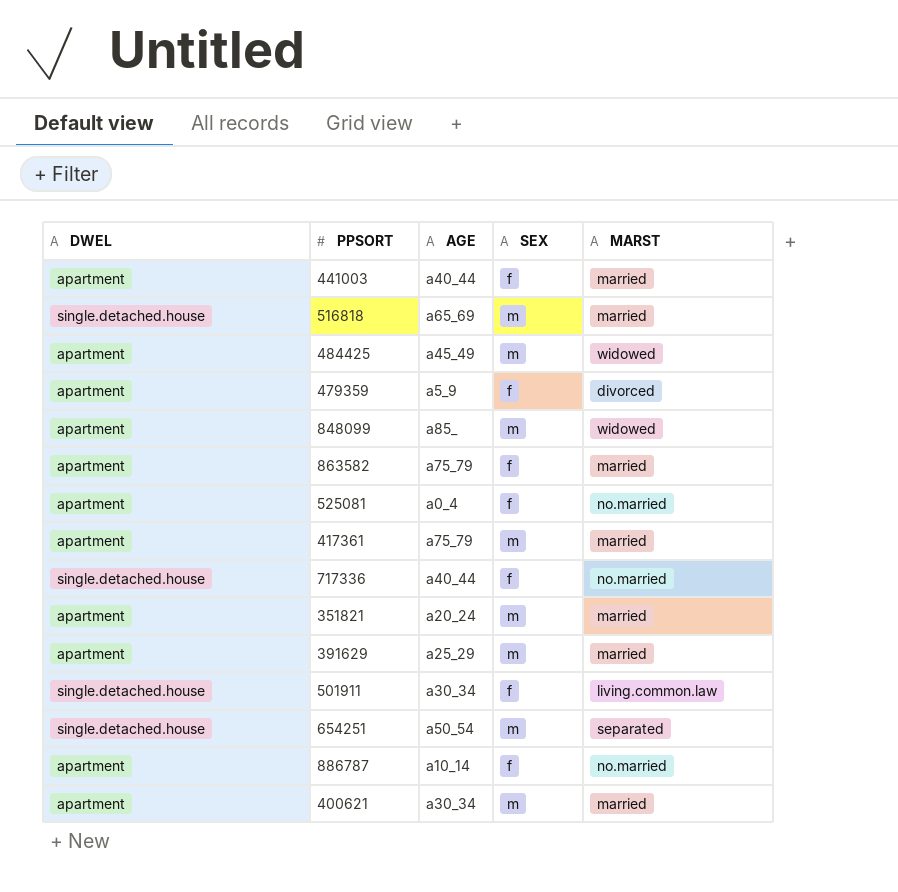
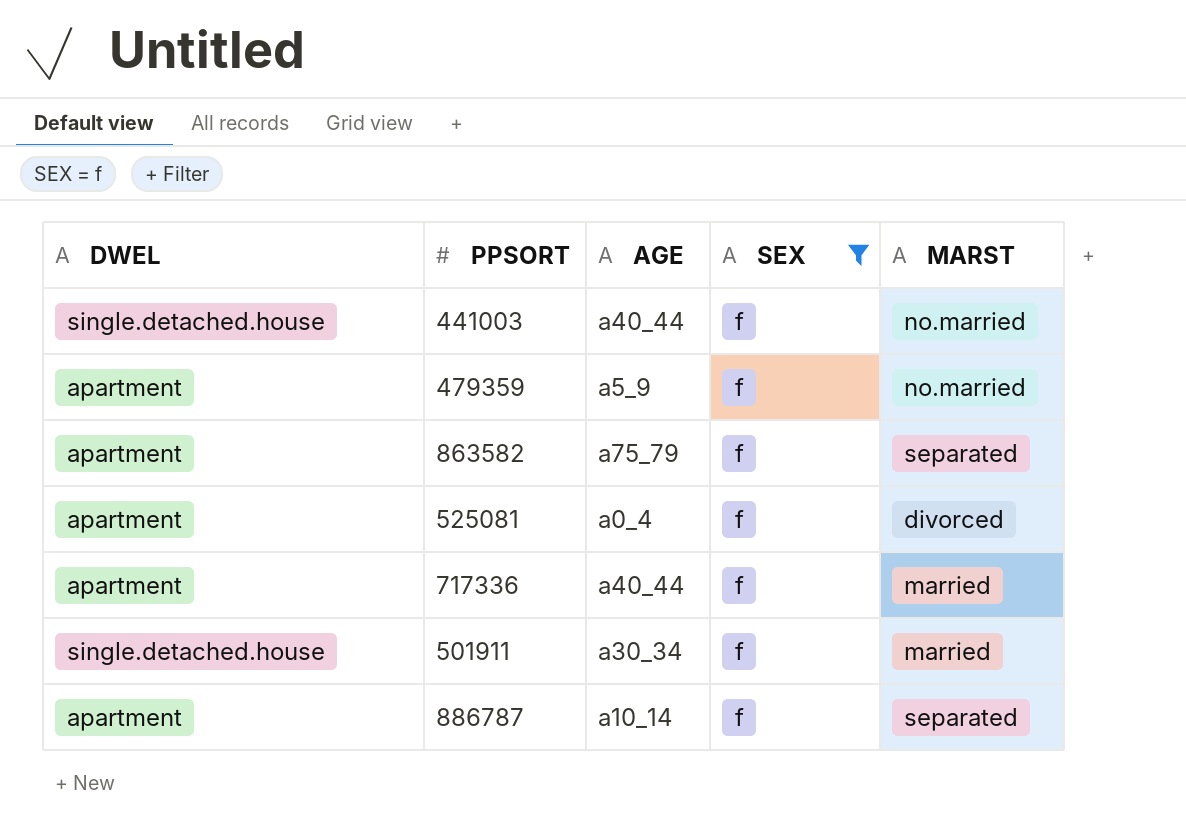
filter: none -> SEX = f
441003 | DWEL: apartment -> single.detached.house
441003 | MARST: married -> no.married
479359 | MARST: divorced -> no.married
863582 | MARST: married -> separated
525081 | MARST: no.married -> divorced
717336 | DWEL: single.detached.house -> apartment
717336 | MARST: no.married -> married
501911 | MARST: living.common.law -> married
886787 | MARST: no.married -> separated

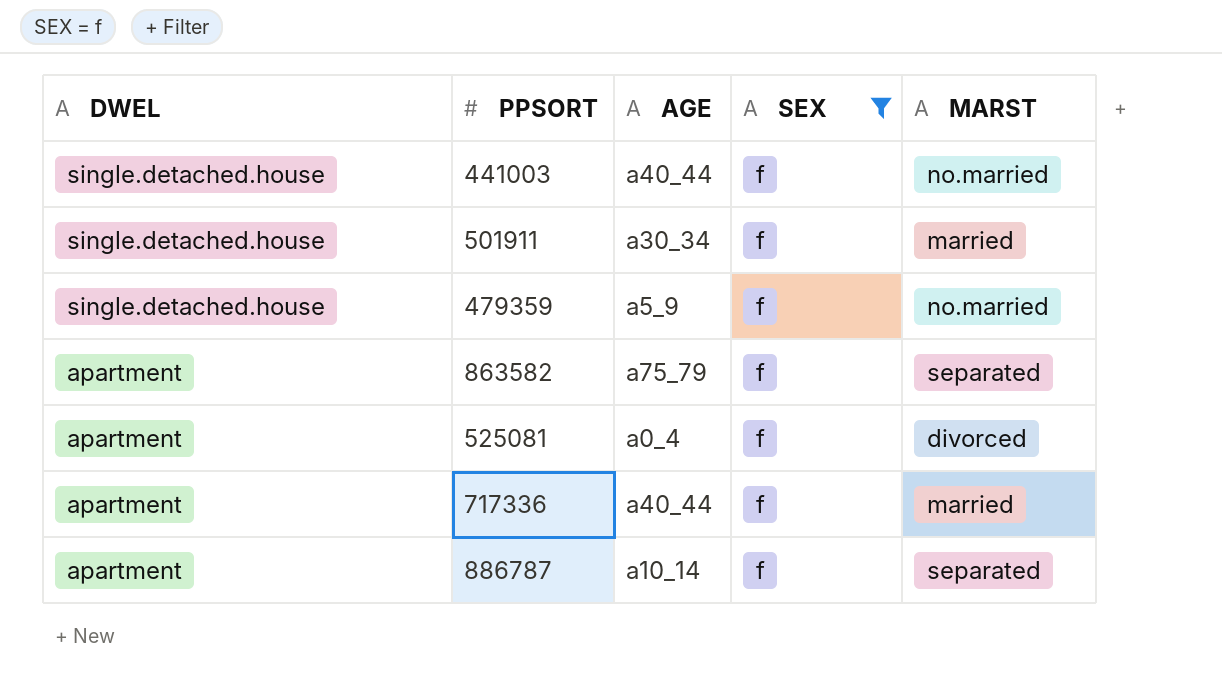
row order: none -> DWEL descending
479359 | DWEL: apartment -> single.detached.house

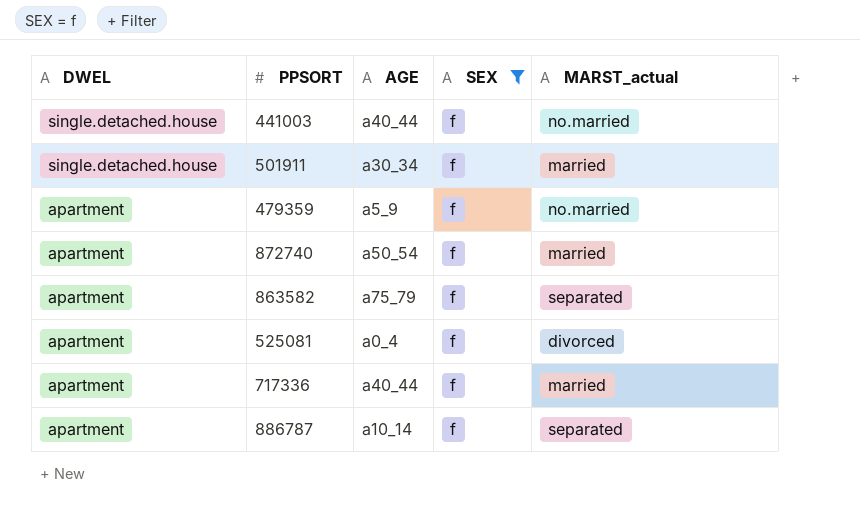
column name: MARST -> MARST_actual
479359 | DWEL: single.detached.house -> apartment
row 872740: none -> apartment | a50_54 | f | married

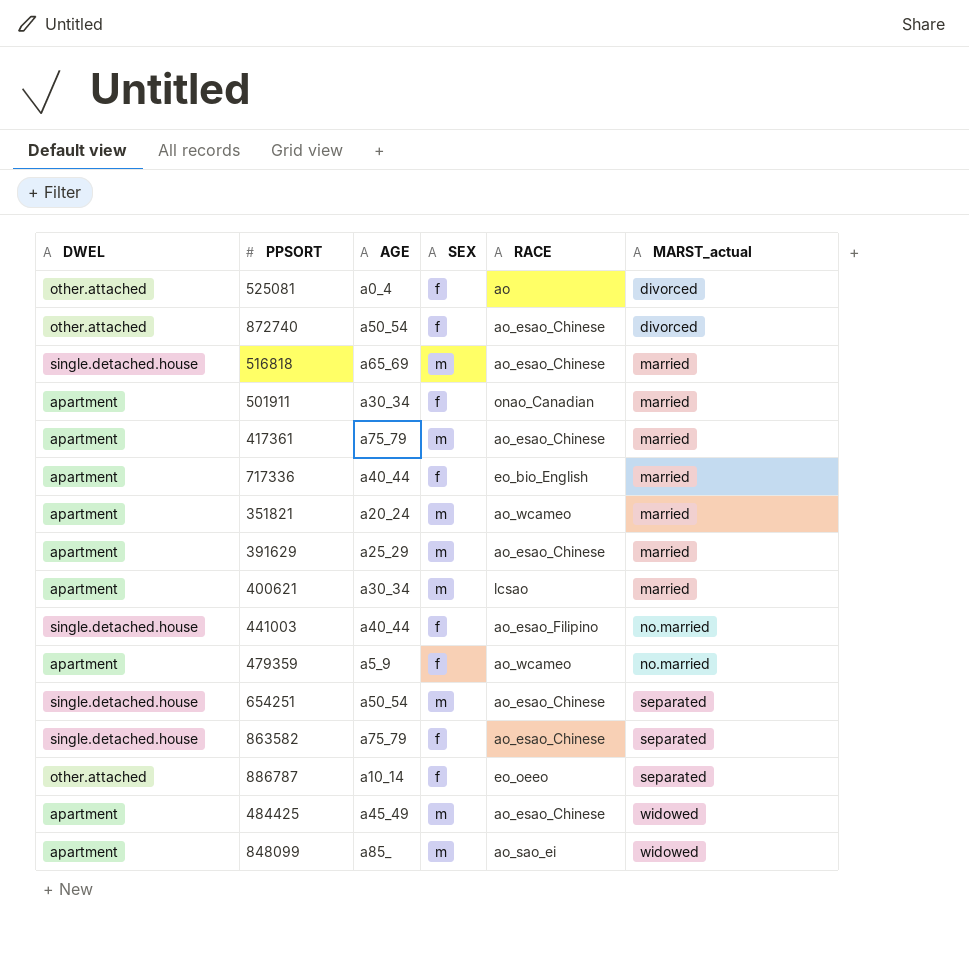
filter: SEX = f -> none
row order: DWEL descending -> MARST_actual ascending
column RACE | position: none -> 5
525081 | DWEL: apartment -> other.attached
872740 | DWEL: apartment -> other.attached
872740 | MARST_actual: married -> divorced
501911 | DWEL: single.detached.house -> apartment
863582 | DWEL: apartment -> single.detached.house
886787 | DWEL: apartment -> other.attached

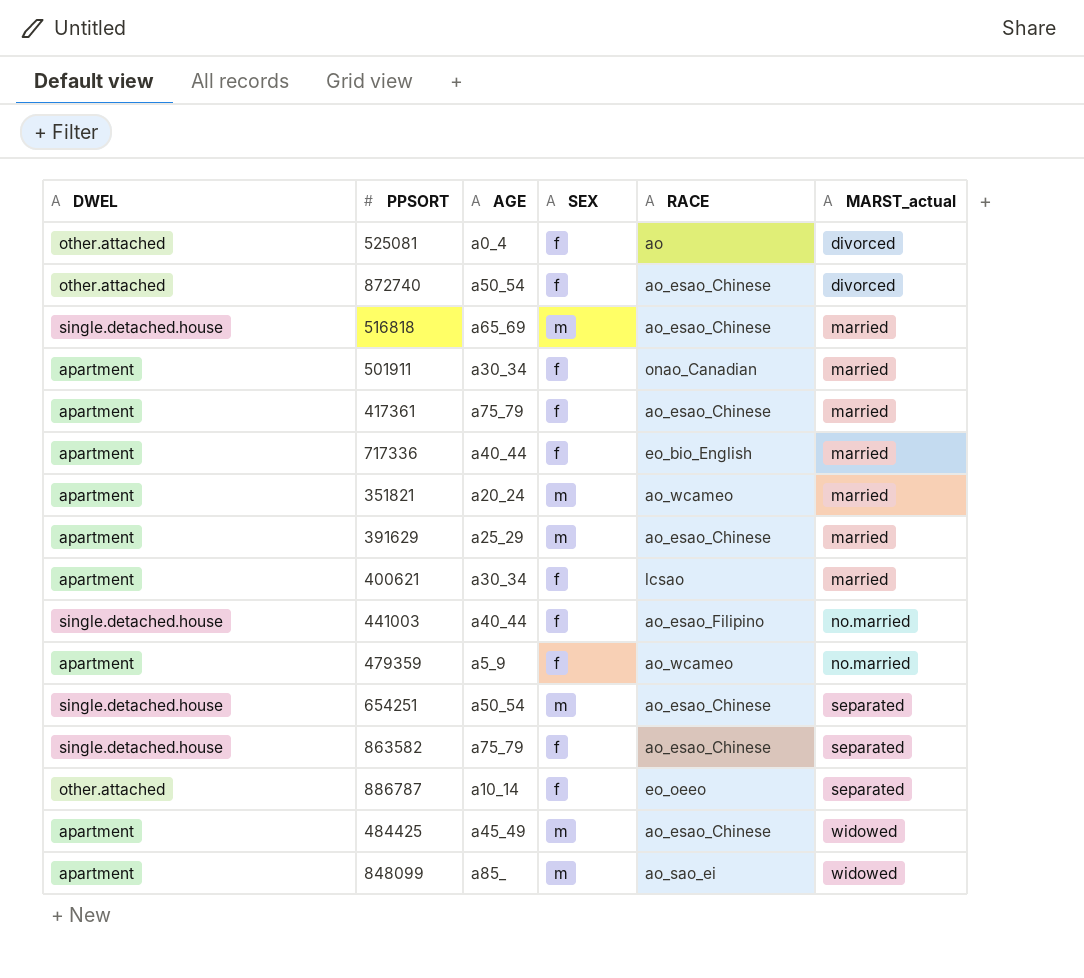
417361 | SEX: m -> f
400621 | SEX: m -> f

